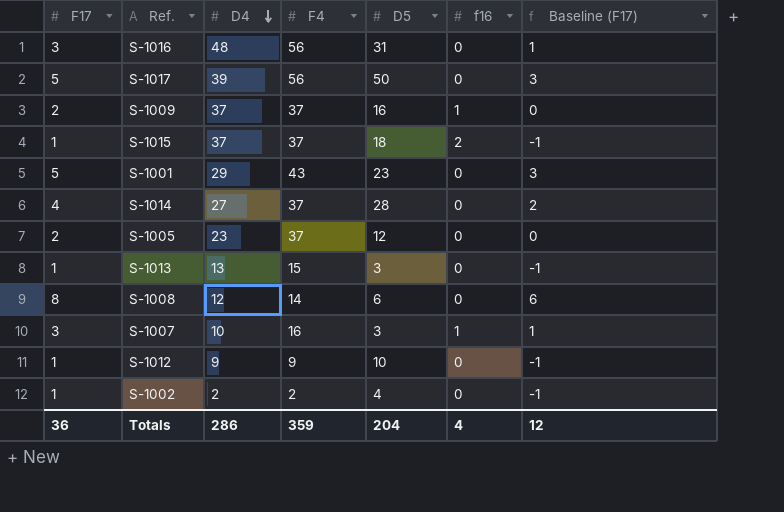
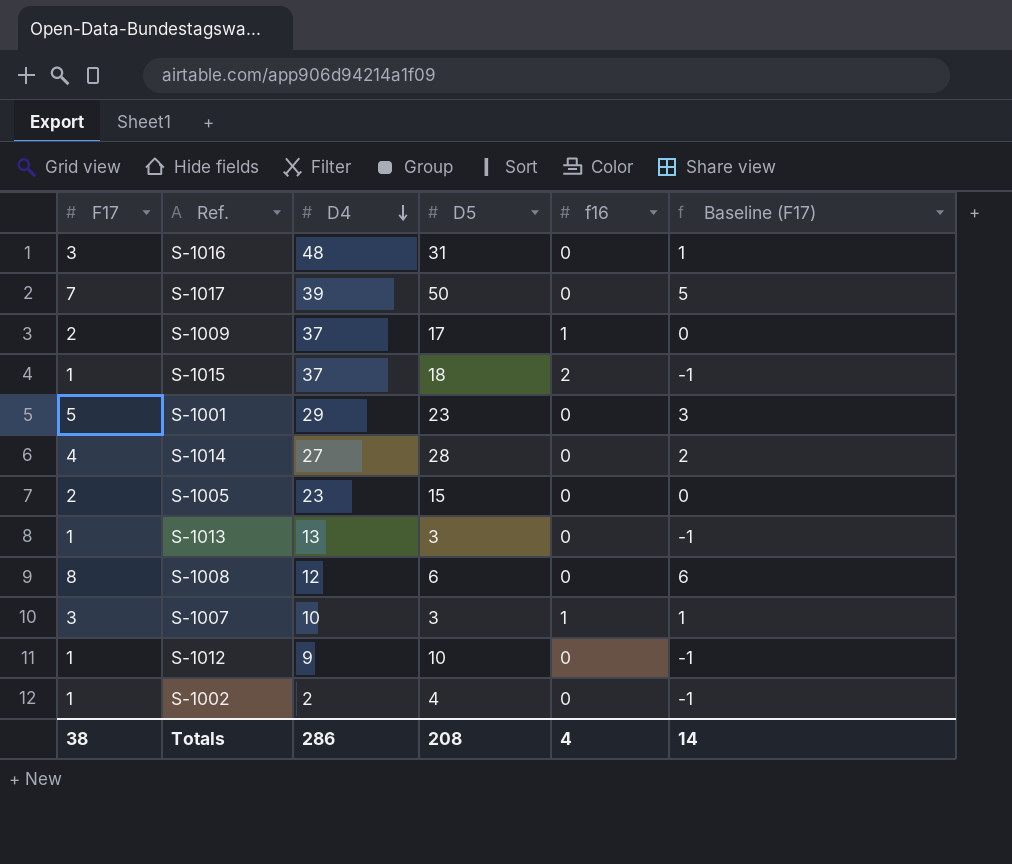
column F4 | position: 4 -> none
S-1017 | F17: 5 -> 7
S-1017 | Baseline (F17): 3 -> 5
S-1009 | D5: 16 -> 17
S-1005 | D5: 12 -> 15
Totals | F17: 36 -> 38
Totals | D5: 204 -> 208
Totals | Baseline (F17): 12 -> 14

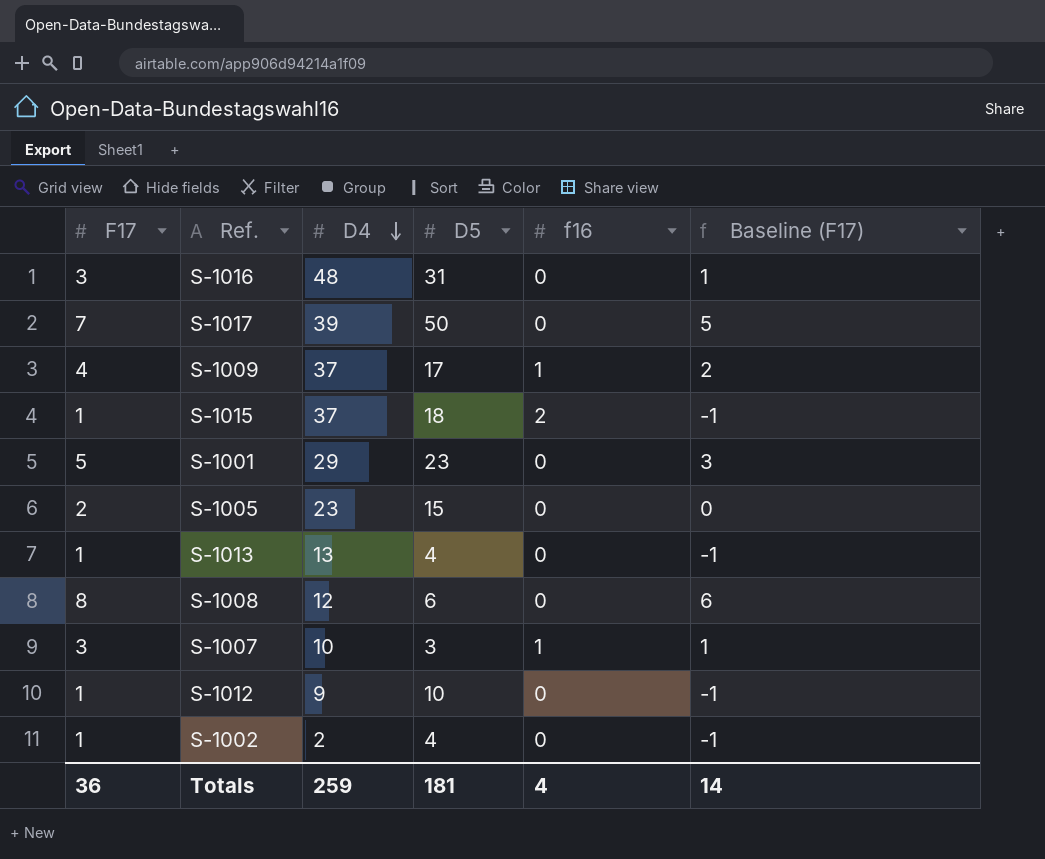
row S-1014: 4 | 27 | 28 | 0 | 2 -> none
S-1009 | F17: 2 -> 4
S-1009 | Baseline (F17): 0 -> 2
S-1013 | D5: 3 -> 4
Totals | F17: 38 -> 36
Totals | D4: 286 -> 259
Totals | D5: 208 -> 181

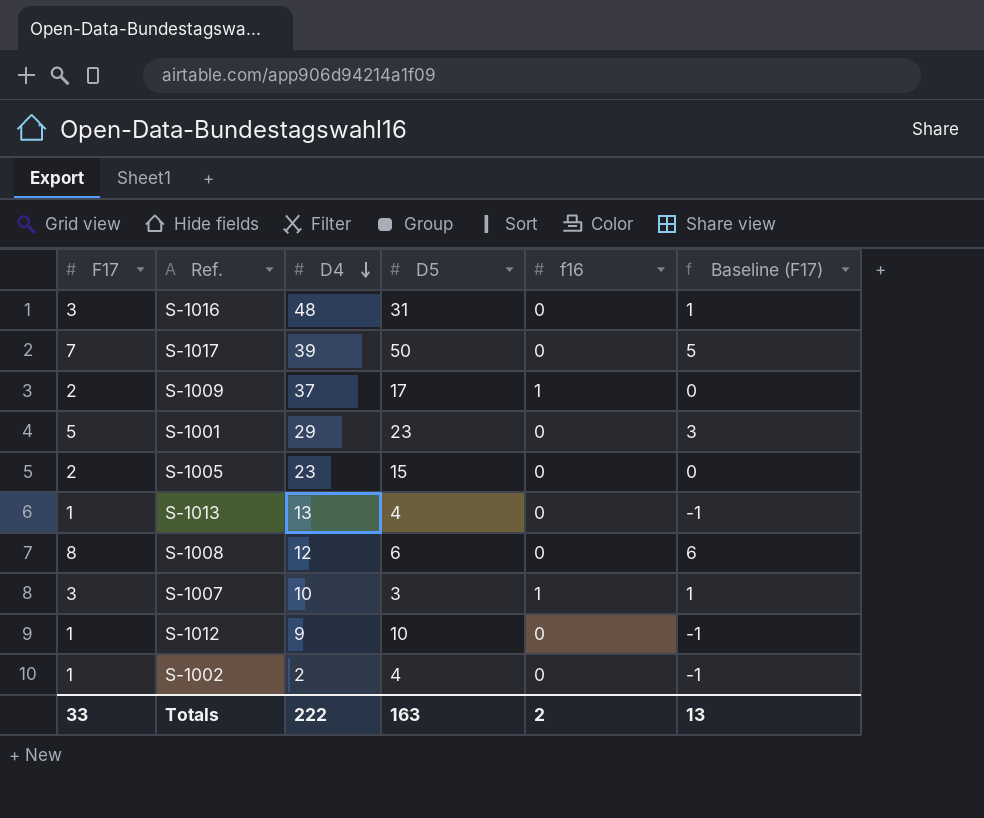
row S-1015: 1 | 37 | 18 | 2 | -1 -> none
S-1009 | F17: 4 -> 2
S-1009 | Baseline (F17): 2 -> 0
Totals | F17: 36 -> 33
Totals | D4: 259 -> 222
Totals | D5: 181 -> 163
Totals | f16: 4 -> 2
Totals | Baseline (F17): 14 -> 13

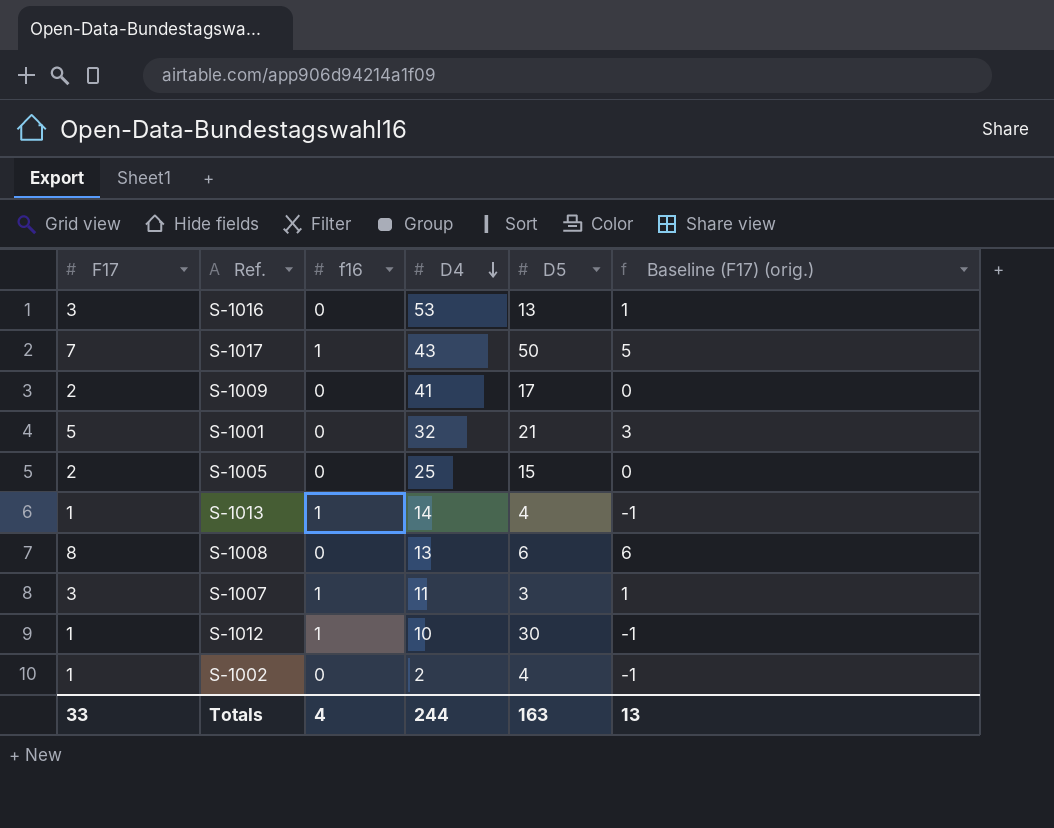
column f16 | position: 5 -> 3
column name: Baseline (F17) -> Baseline (F17) (orig.)
S-1016 | D4: 48 -> 53
S-1016 | D5: 31 -> 13
S-1017 | f16: 0 -> 1
S-1017 | D4: 39 -> 43
S-1009 | f16: 1 -> 0
S-1009 | D4: 37 -> 41
S-1001 | D4: 29 -> 32
S-1001 | D5: 23 -> 21
S-1005 | D4: 23 -> 25
S-1013 | f16: 0 -> 1
S-1013 | D4: 13 -> 14
S-1008 | D4: 12 -> 13
S-1007 | D4: 10 -> 11
S-1012 | f16: 0 -> 1
S-1012 | D4: 9 -> 10
S-1012 | D5: 10 -> 30
Totals | f16: 2 -> 4
Totals | D4: 222 -> 244

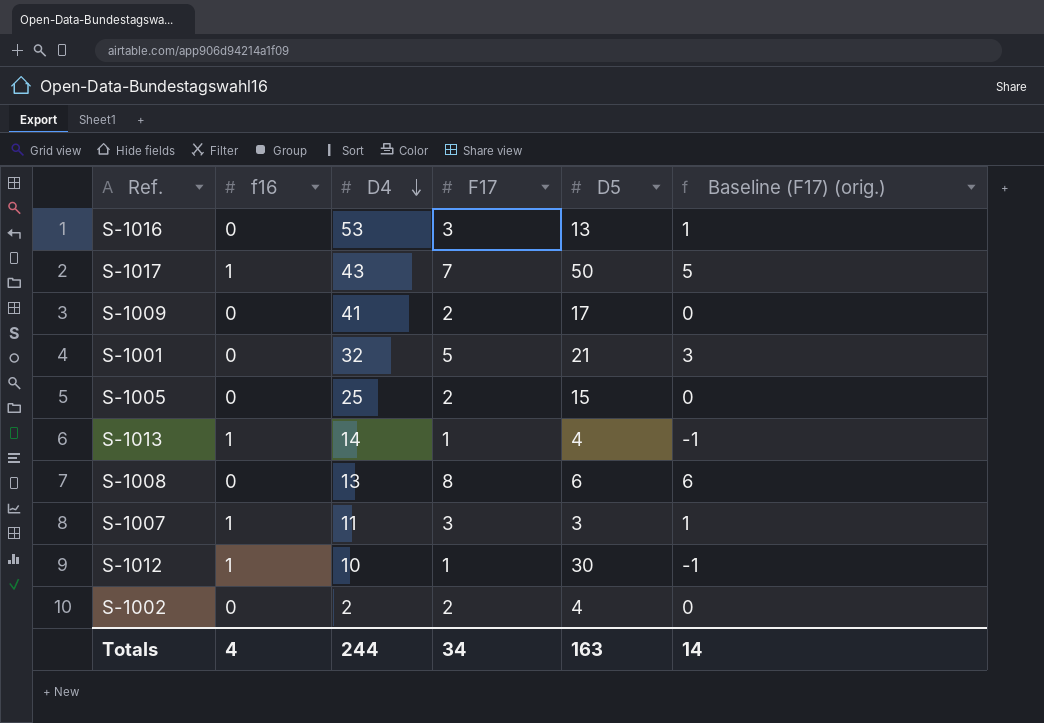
column F17 | position: 1 -> 4
S-1002 | F17: 1 -> 2
S-1002 | Baseline (F17) (orig.): -1 -> 0
Totals | F17: 33 -> 34
Totals | Baseline (F17) (orig.): 13 -> 14

